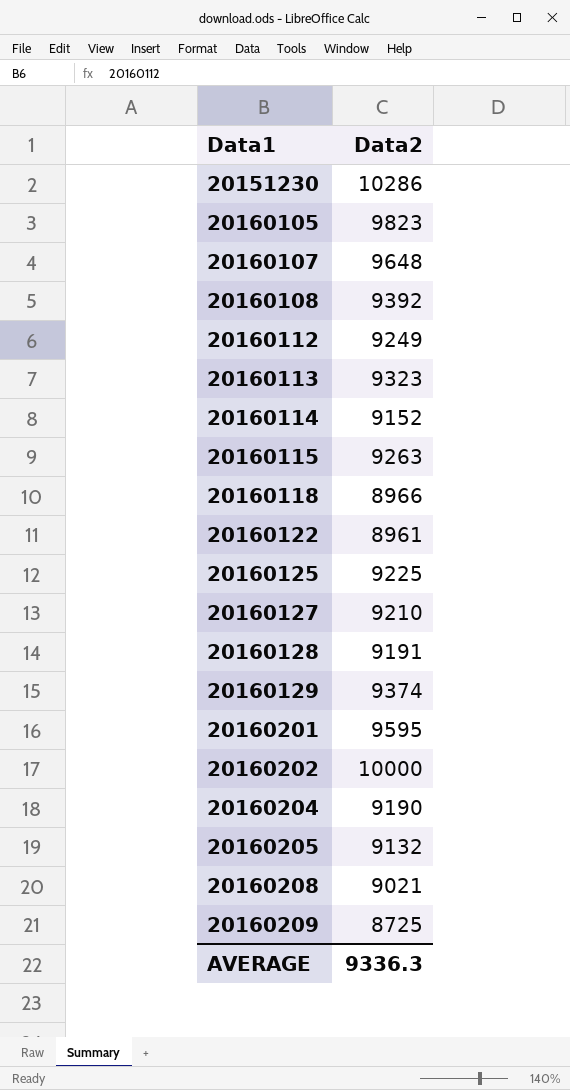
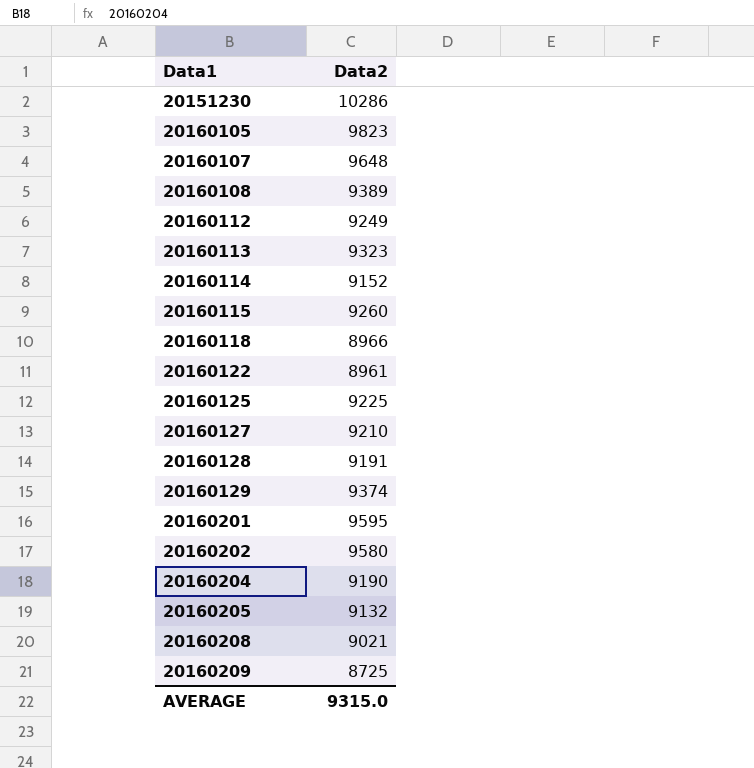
20160108 | Data2: 9392 -> 9389
20160115 | Data2: 9263 -> 9260
20160202 | Data2: 10000 -> 9580
AVERAGE | Data2: 9336.3 -> 9315.0

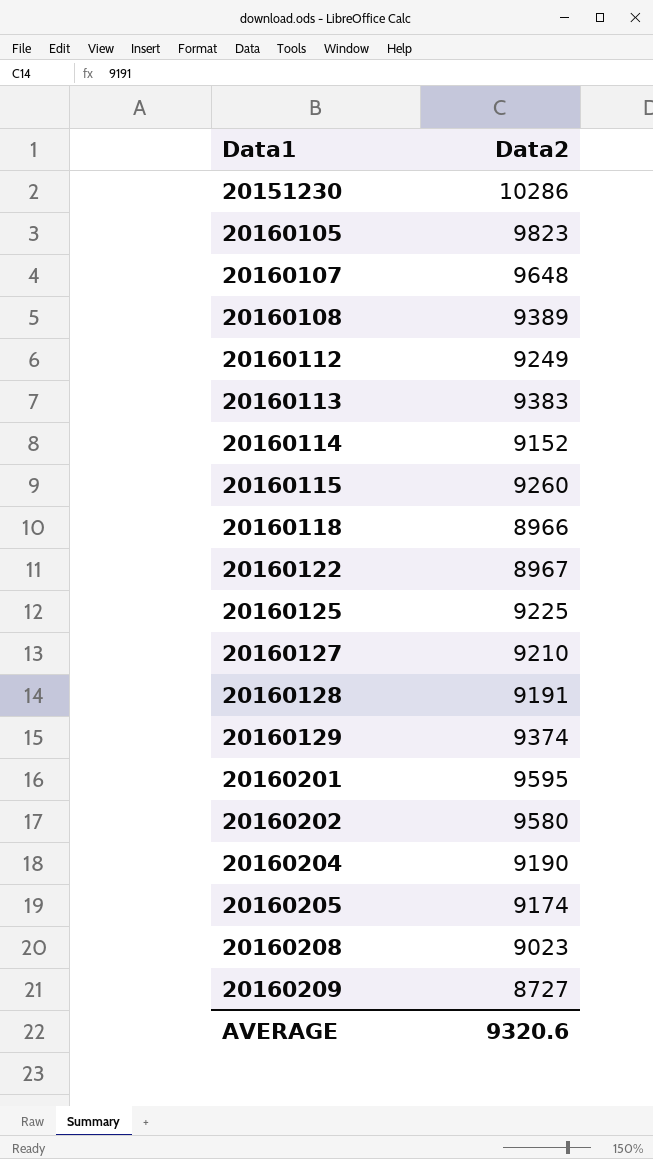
20160113 | Data2: 9323 -> 9383
20160122 | Data2: 8961 -> 8967
20160205 | Data2: 9132 -> 9174
20160208 | Data2: 9021 -> 9023
20160209 | Data2: 8725 -> 8727
AVERAGE | Data2: 9315.0 -> 9320.6

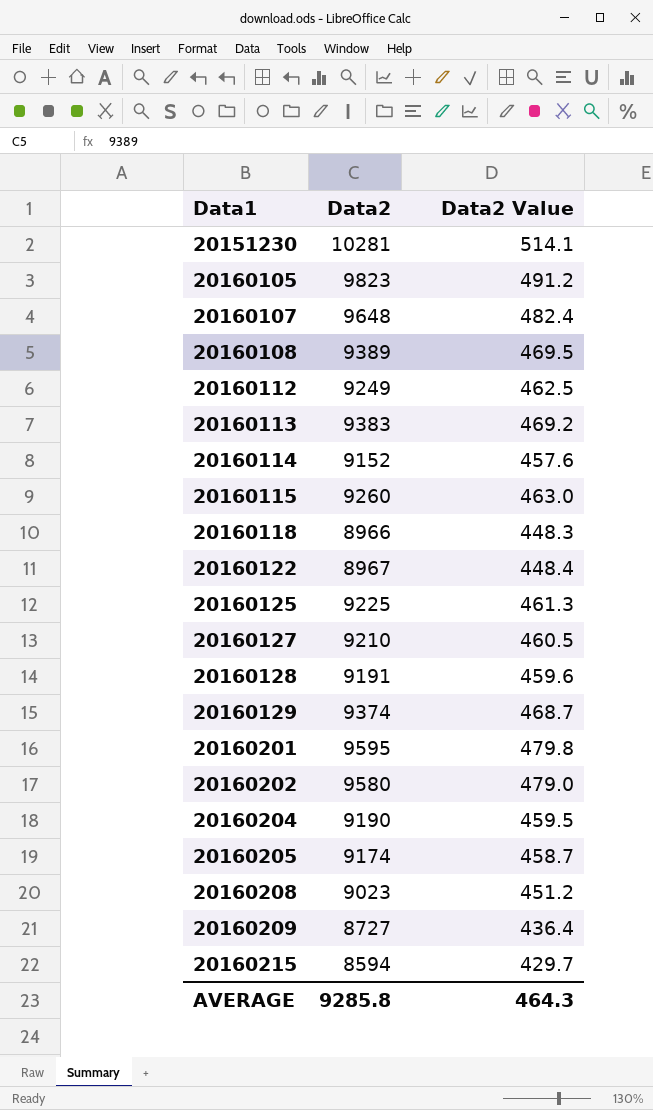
column Data2 Value | formula: none -> [Data2] * 0.05
20151230 | Data2: 10286 -> 10281
row 20160215: none -> 8594 | 429.7
AVERAGE | Data2: 9320.6 -> 9285.8

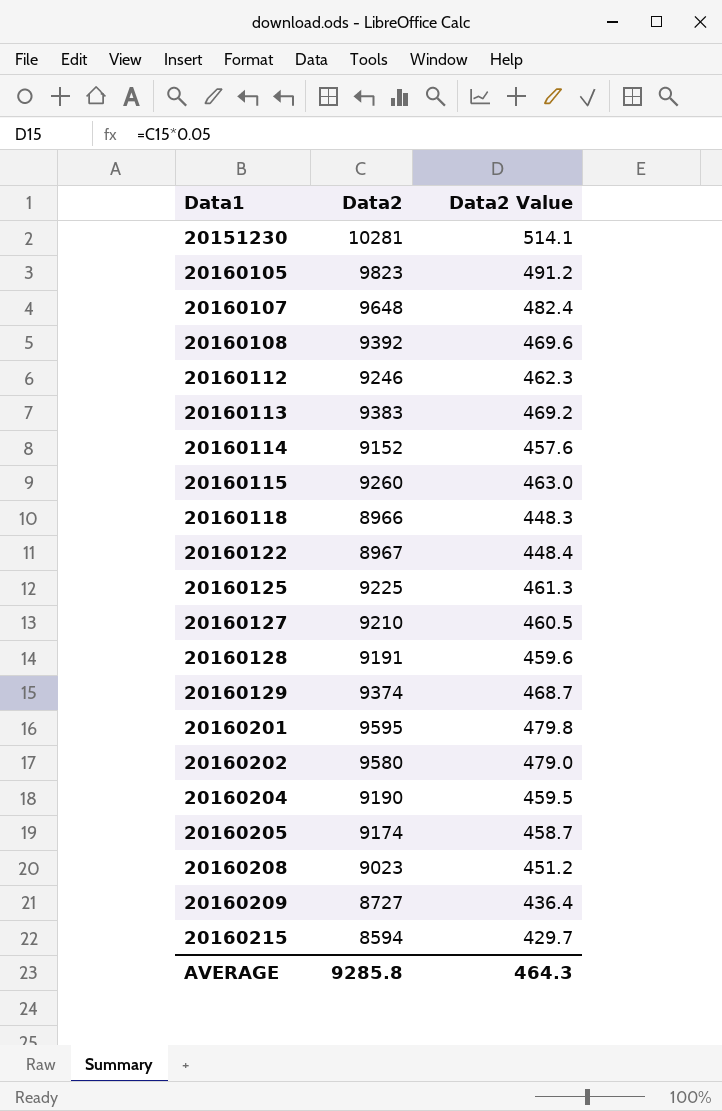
20160108 | Data2: 9389 -> 9392
20160108 | Data2 Value: 469.5 -> 469.6
20160112 | Data2: 9249 -> 9246
20160112 | Data2 Value: 462.5 -> 462.3

